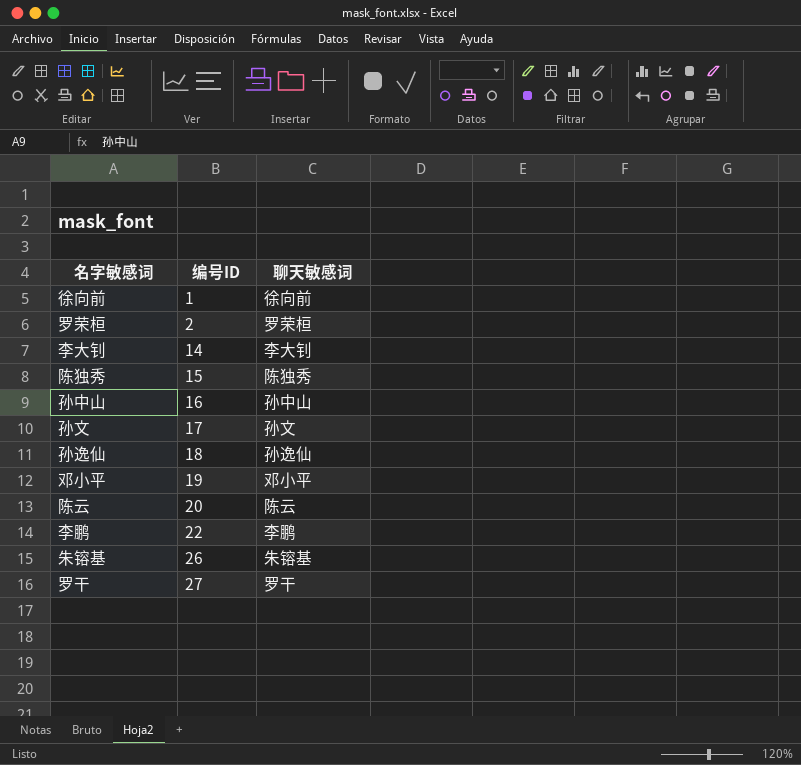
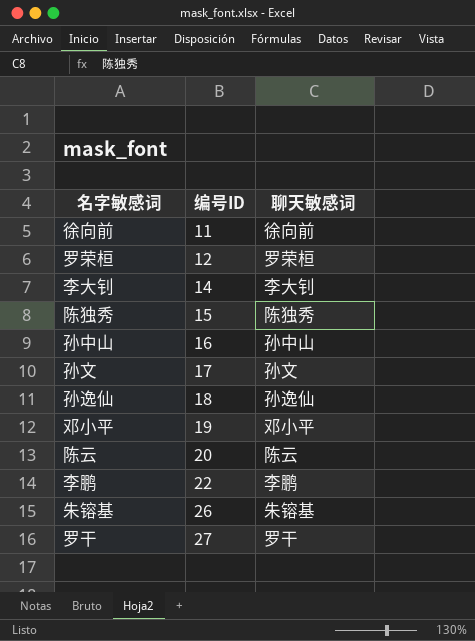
徐向前 | 编号ID: 1 -> 11
罗荣桓 | 编号ID: 2 -> 12

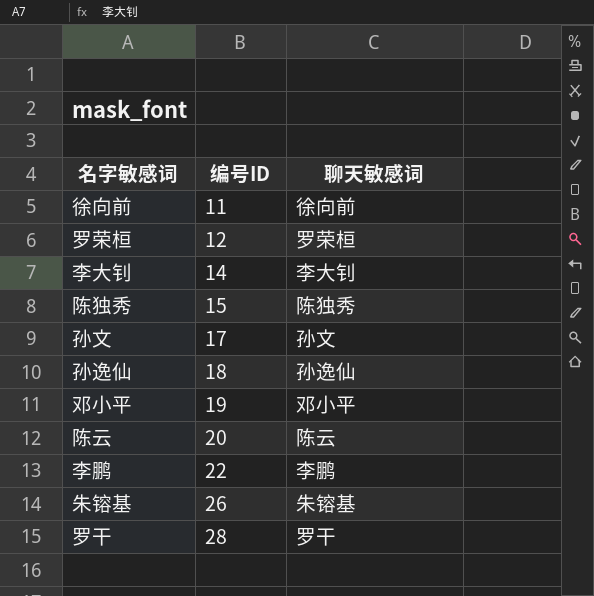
row 孙中山: 16 | 孙中山 -> none
罗干 | 编号ID: 27 -> 28

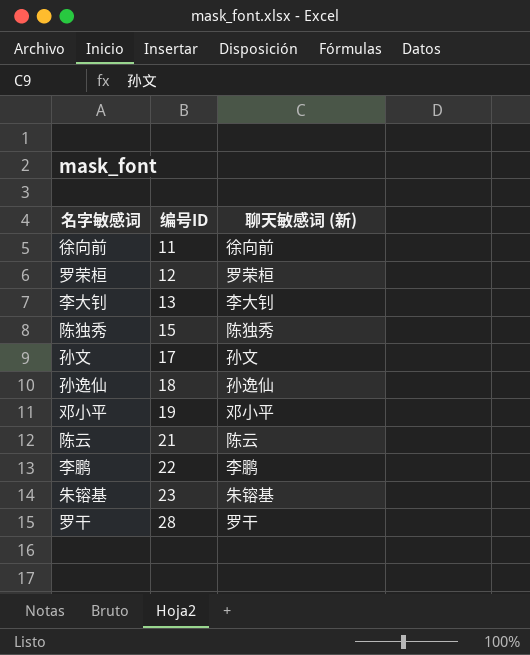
column name: 聊天敏感词 -> 聊天敏感词 (新)
李大钊 | 编号ID: 14 -> 13
陈云 | 编号ID: 20 -> 21
朱镕基 | 编号ID: 26 -> 23

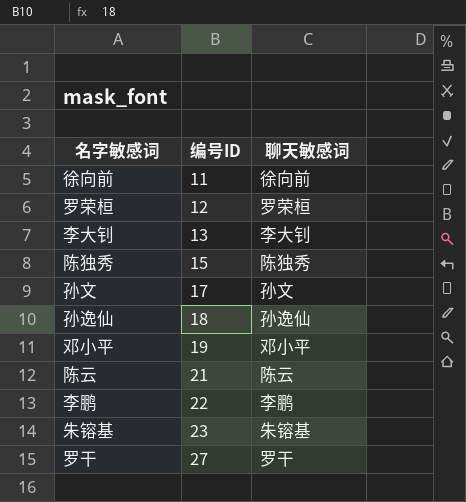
column name: 聊天敏感词 (新) -> 聊天敏感词
罗干 | 编号ID: 28 -> 27

